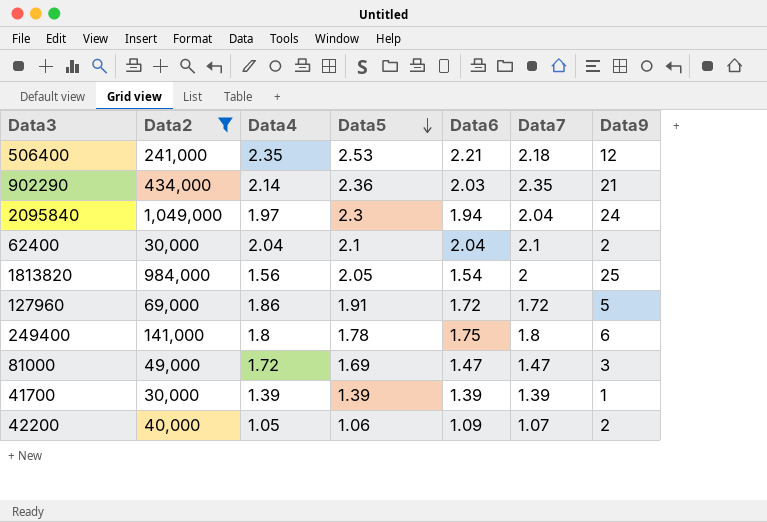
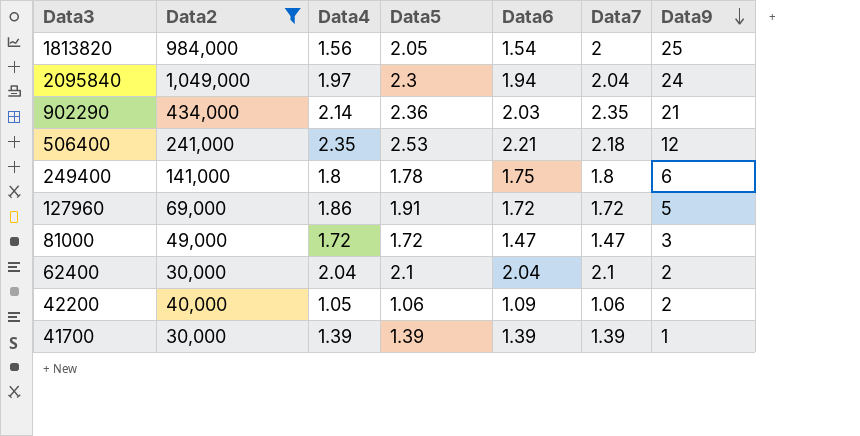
row order: Data5 descending -> Data9 descending
81000 | Data5: 1.69 -> 1.72
42200 | Data7: 1.07 -> 1.06

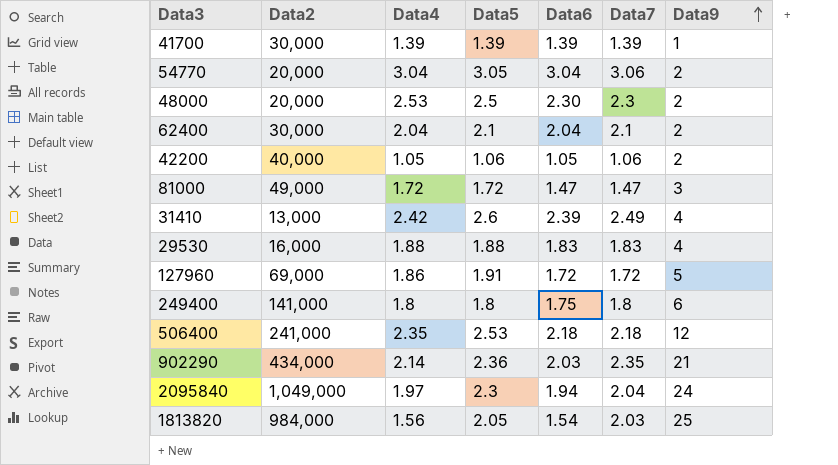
filter: Data2 >= 30,000 -> none
row order: Data9 descending -> Data9 ascending
42200 | Data6: 1.09 -> 1.05
249400 | Data5: 1.78 -> 1.8
506400 | Data6: 2.21 -> 2.18
1813820 | Data7: 2 -> 2.03

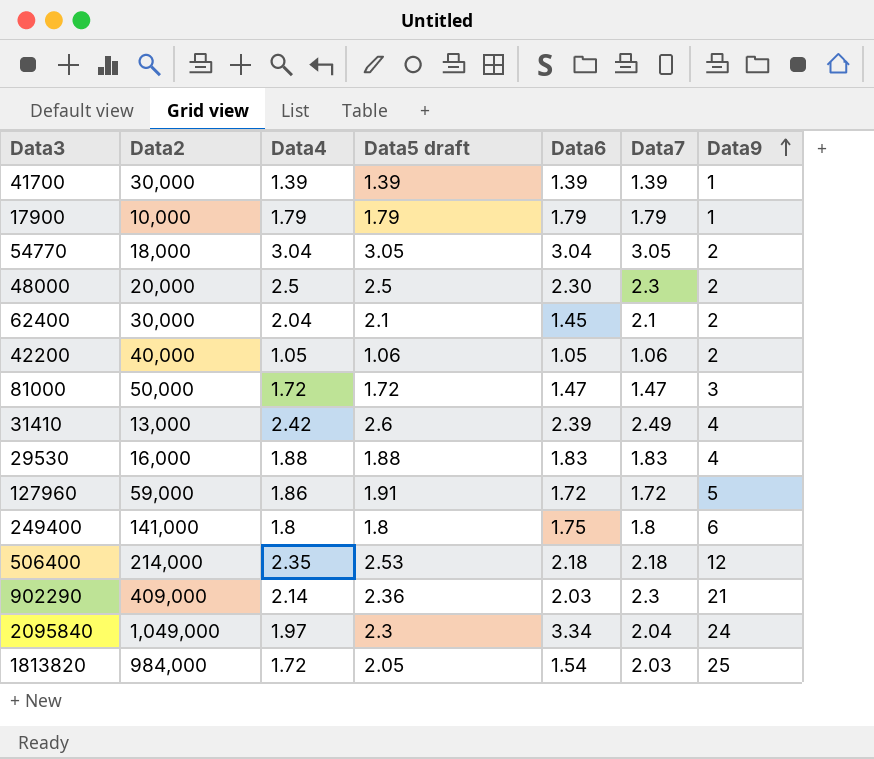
column name: Data5 -> Data5 draft
row 17900: none -> 10,000 | 1.79 | 1.79 | 1.79 | 1.79 | 1
54770 | Data2: 20,000 -> 18,000
54770 | Data7: 3.06 -> 3.05
48000 | Data4: 2.53 -> 2.5
62400 | Data6: 2.04 -> 1.45
81000 | Data2: 49,000 -> 50,000
127960 | Data2: 69,000 -> 59,000
506400 | Data2: 241,000 -> 214,000
902290 | Data2: 434,000 -> 409,000
902290 | Data7: 2.35 -> 2.3
2095840 | Data6: 1.94 -> 3.34
1813820 | Data4: 1.56 -> 1.72

